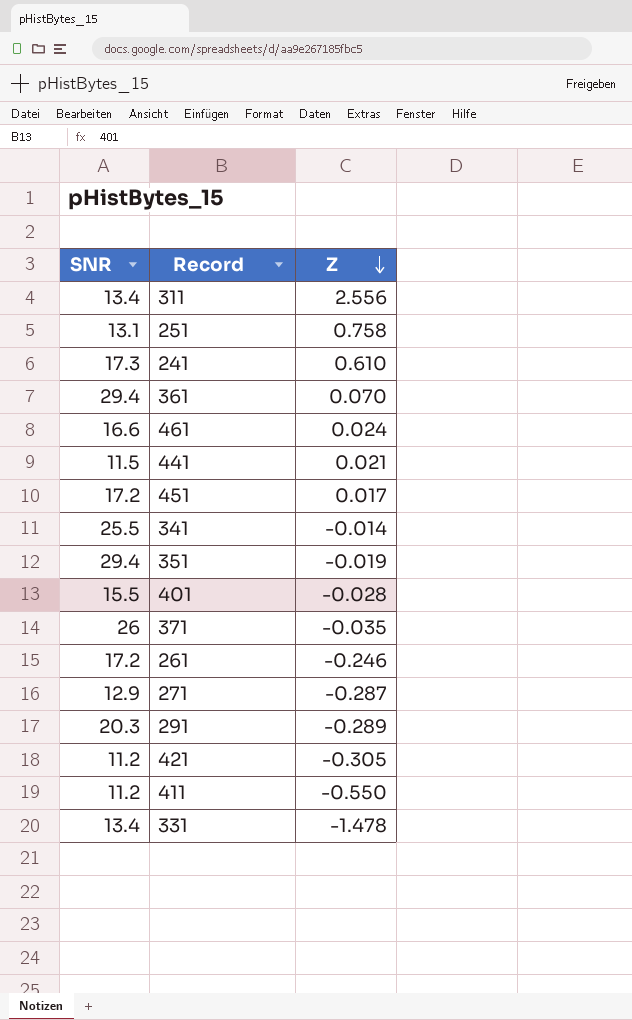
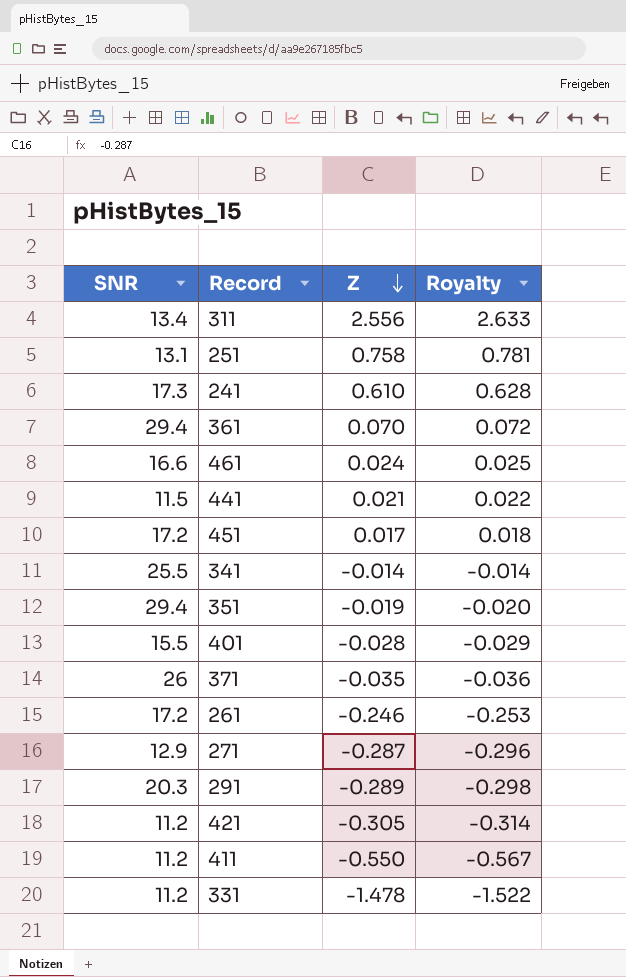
column Royalty | formula: none -> [Z] * 1.03
331 | SNR: 13.4 -> 11.2

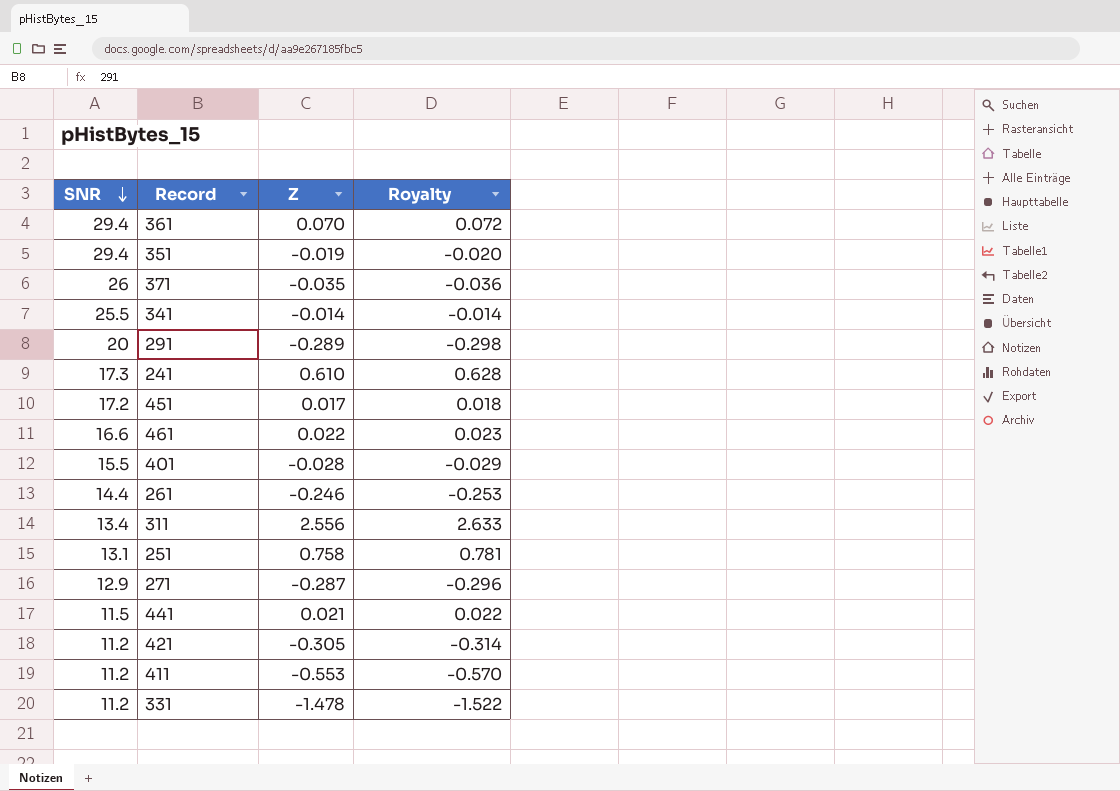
row order: Z descending -> SNR descending
291 | SNR: 20.3 -> 20
461 | Z: 0.024 -> 0.022
461 | Royalty: 0.025 -> 0.023
261 | SNR: 17.2 -> 14.4
411 | Z: -0.550 -> -0.553
411 | Royalty: -0.567 -> -0.570

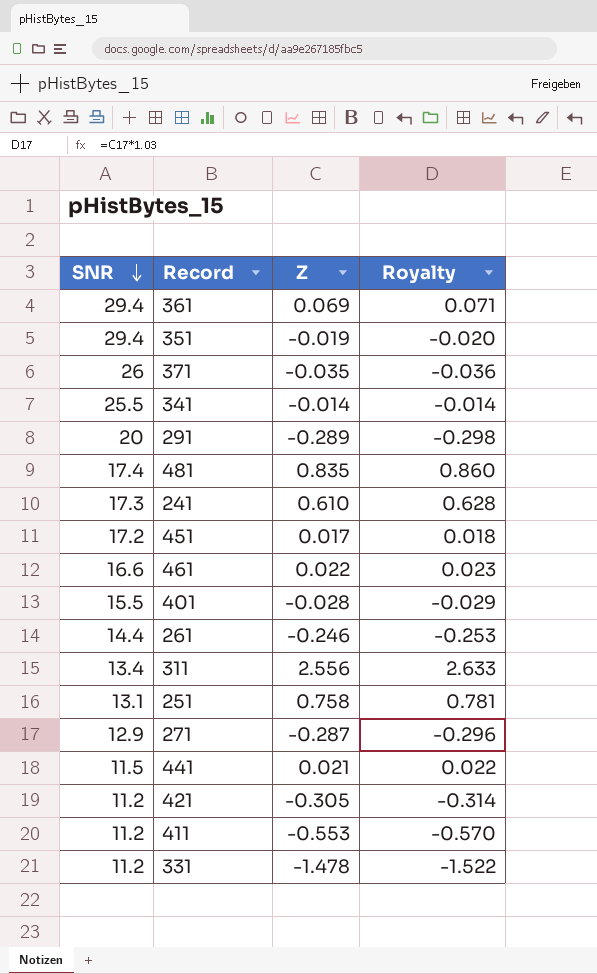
361 | Z: 0.070 -> 0.069
361 | Royalty: 0.072 -> 0.071
row 481: none -> 17.4 | 0.835 | 0.860

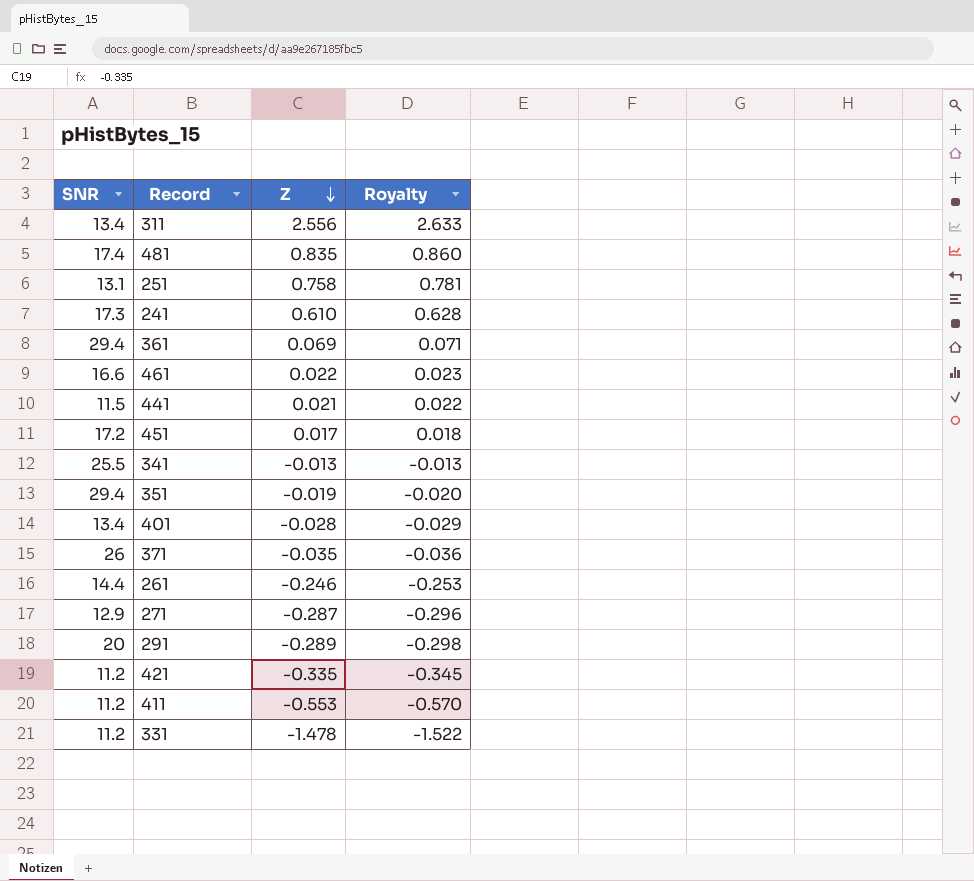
row order: SNR descending -> Z descending
341 | Z: -0.014 -> -0.013
341 | Royalty: -0.014 -> -0.013
401 | SNR: 15.5 -> 13.4
421 | Z: -0.305 -> -0.335
421 | Royalty: -0.314 -> -0.345

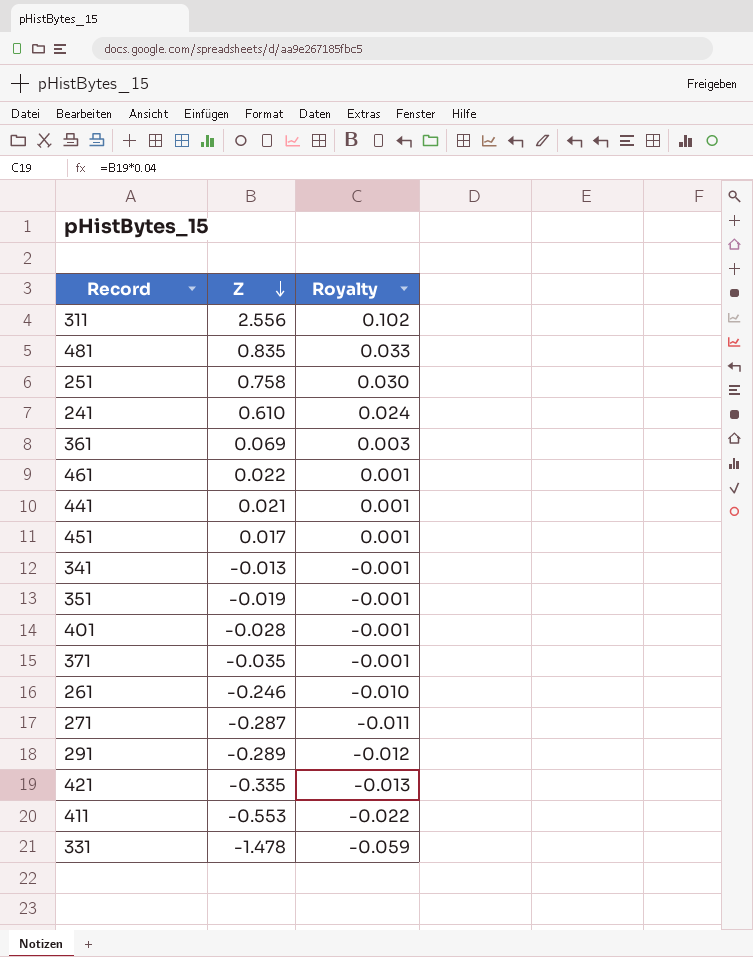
column SNR | position: 1 -> none
column Royalty | formula: [Z] * 1.03 -> [Z] * 0.04

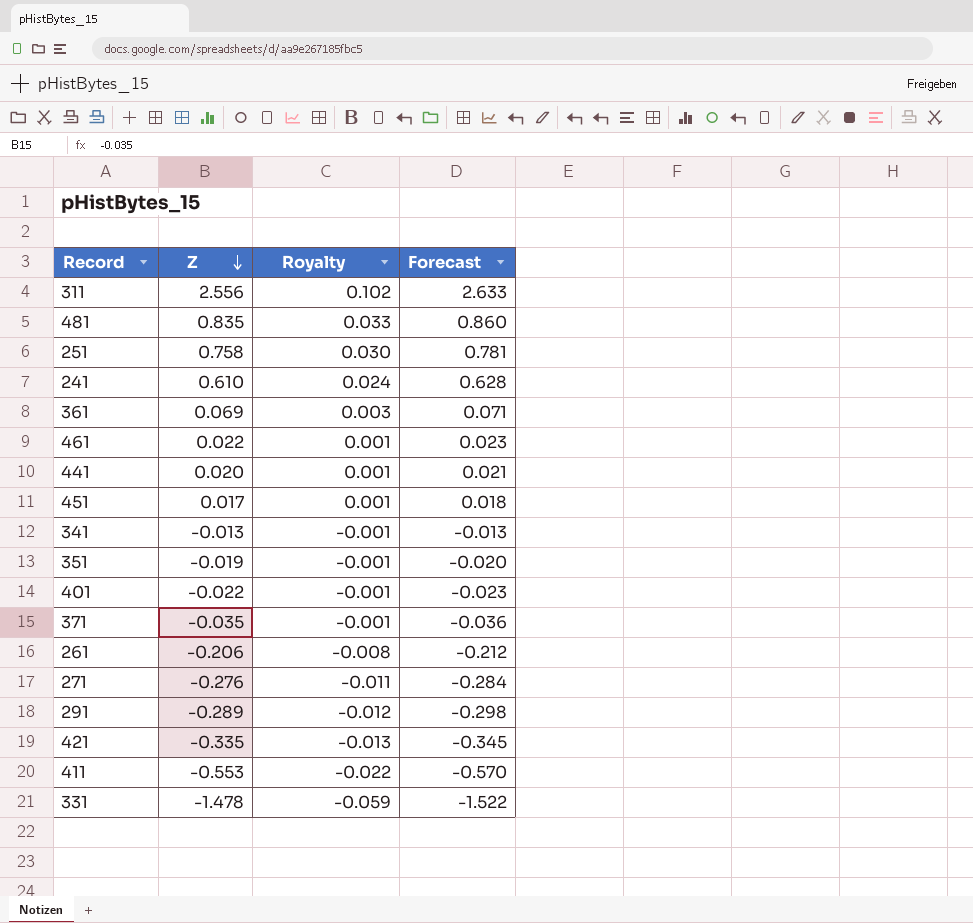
column Forecast | formula: none -> [Z] * 1.03
441 | Z: 0.021 -> 0.020
401 | Z: -0.028 -> -0.022
261 | Z: -0.246 -> -0.206
261 | Royalty: -0.010 -> -0.008
271 | Z: -0.287 -> -0.276

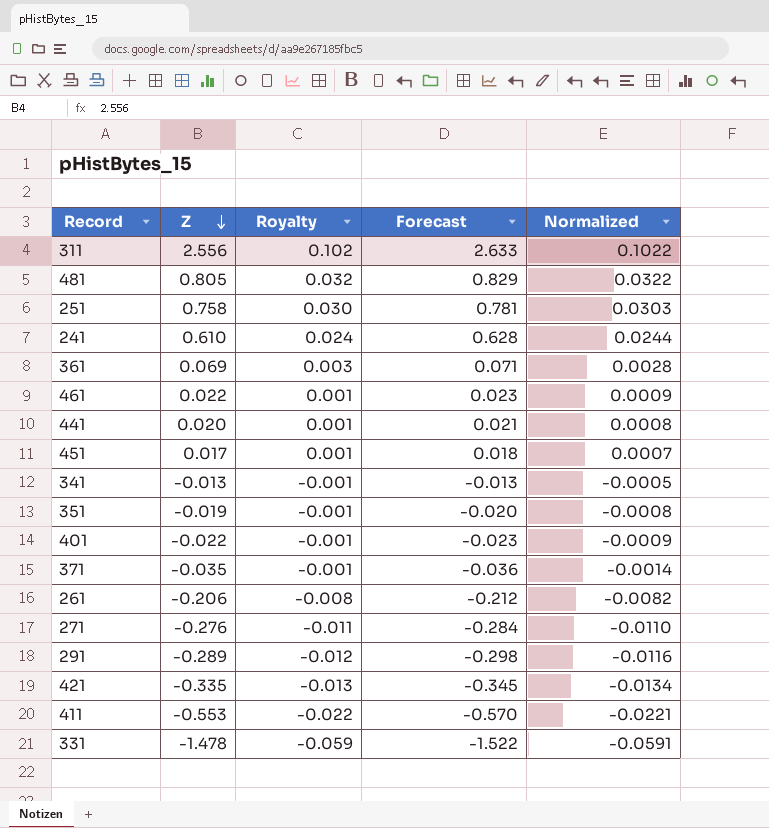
column Normalized | formula: none -> [Z] * 0.04
481 | Z: 0.835 -> 0.805
481 | Royalty: 0.033 -> 0.032
481 | Forecast: 0.860 -> 0.829

